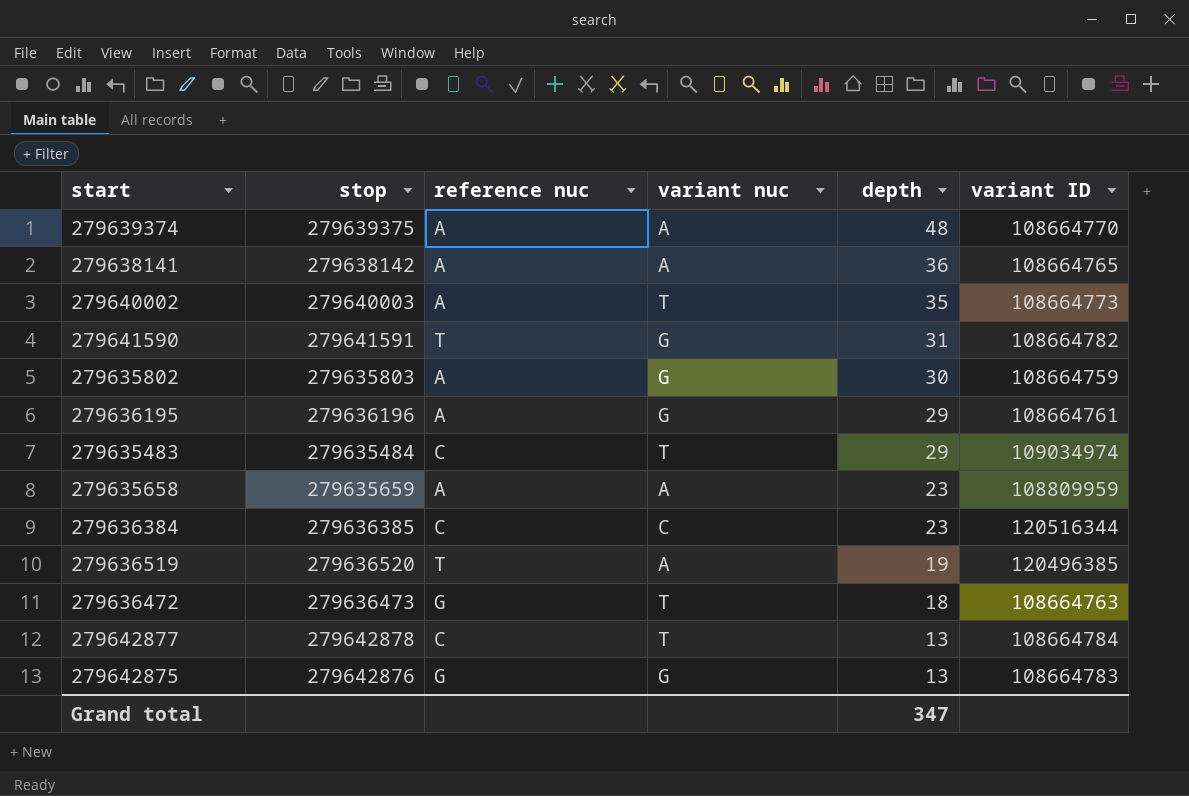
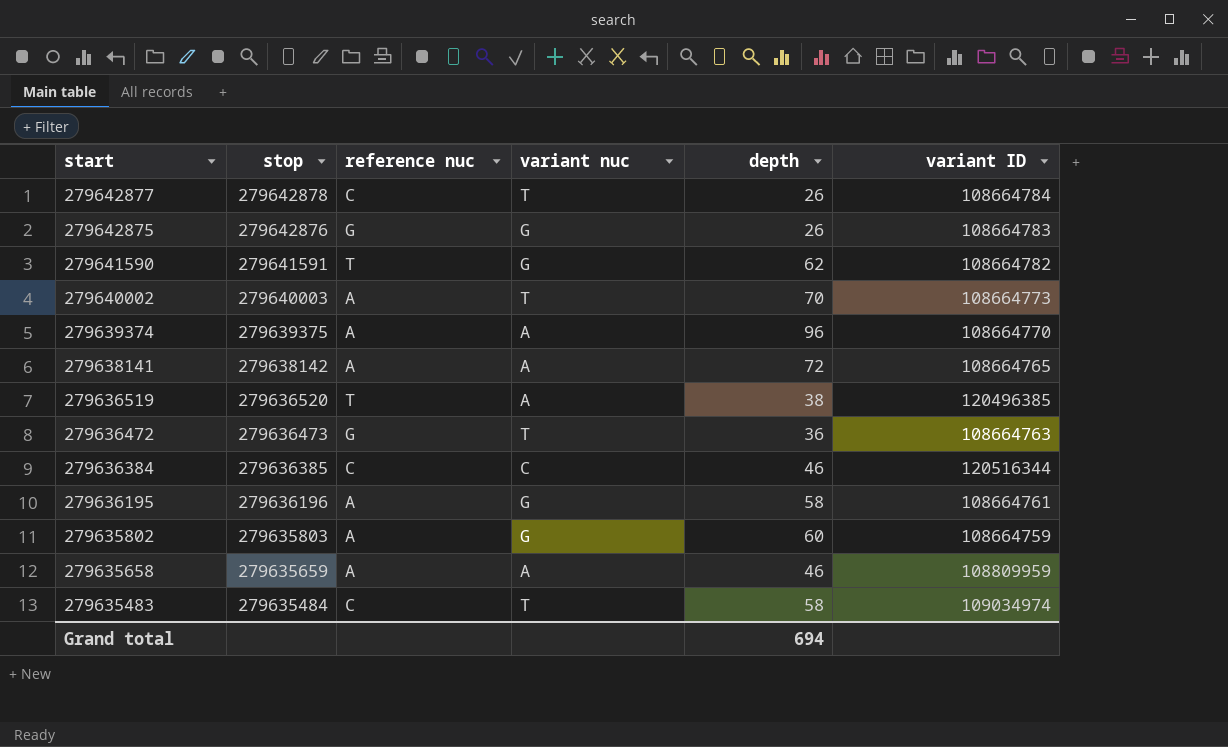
row order: depth descending -> start descending
279642877 | depth: 13 -> 26
279642875 | depth: 13 -> 26
279641590 | depth: 31 -> 62
279640002 | depth: 35 -> 70
279639374 | depth: 48 -> 96
279638141 | depth: 36 -> 72
279636519 | depth: 19 -> 38
279636472 | depth: 18 -> 36
279636384 | depth: 23 -> 46
279636195 | depth: 29 -> 58
279635802 | depth: 30 -> 60
279635658 | depth: 23 -> 46
279635483 | depth: 29 -> 58
Grand total | depth: 347 -> 694

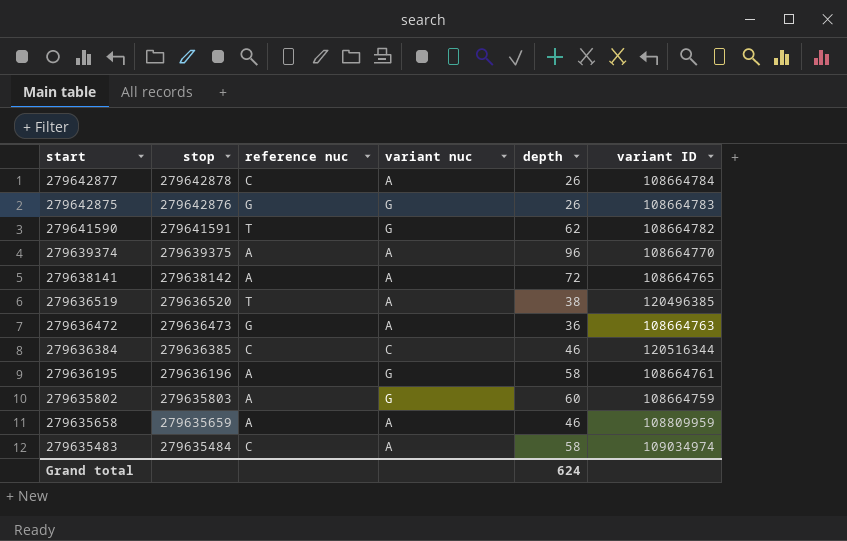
row 279640002: 279640003 | A | T | 70 | 108664773 -> none
279642877 | variant nuc: T -> A
279636472 | variant nuc: T -> A
279635483 | variant nuc: T -> A
Grand total | depth: 694 -> 624

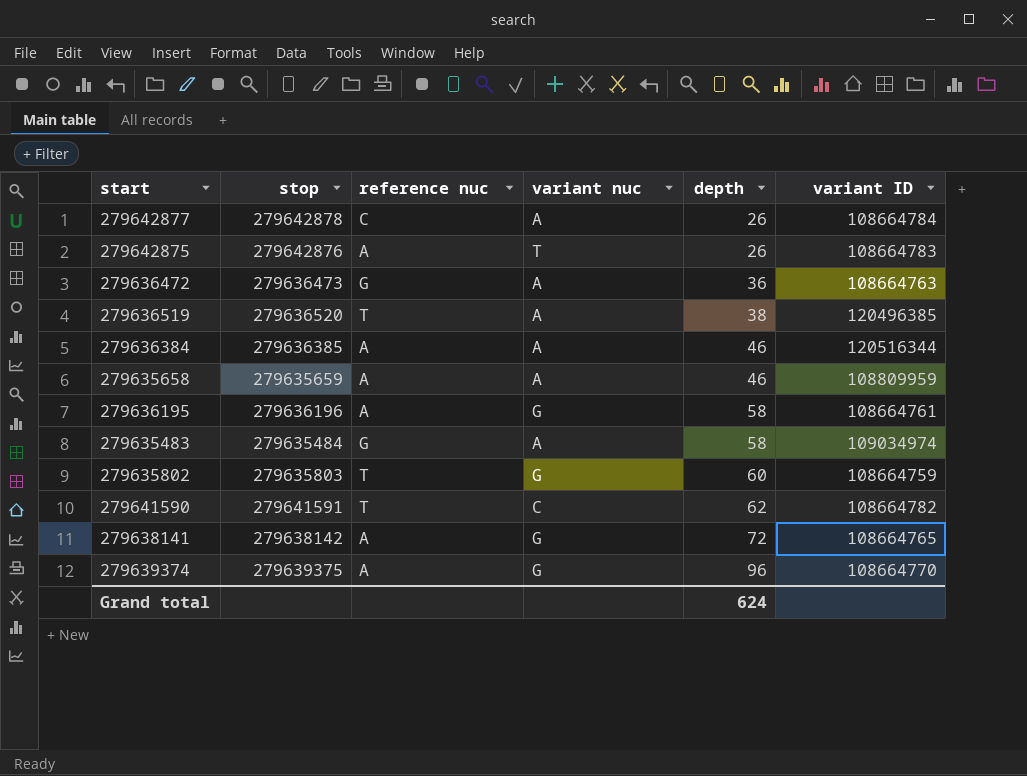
row order: start descending -> depth ascending
279642875 | reference nuc: G -> A
279642875 | variant nuc: G -> T
279636384 | reference nuc: C -> A
279636384 | variant nuc: C -> A
279635483 | reference nuc: C -> G
279635802 | reference nuc: A -> T
279641590 | variant nuc: G -> C
279638141 | variant nuc: A -> G
279639374 | variant nuc: A -> G

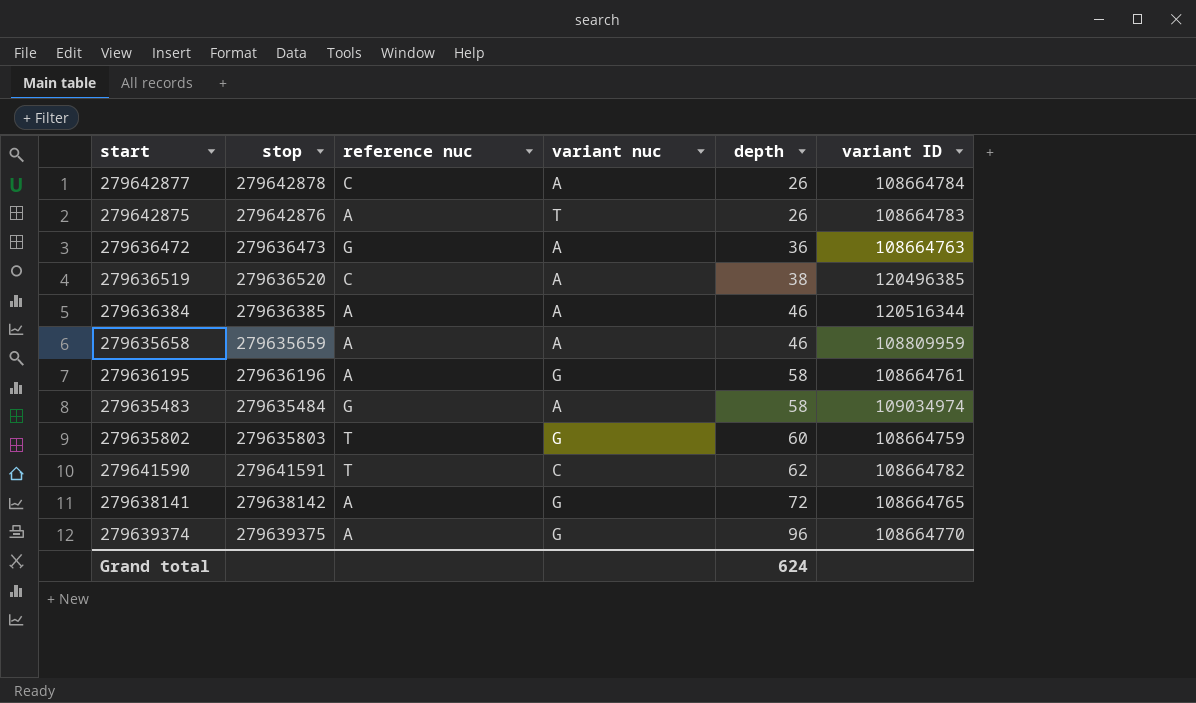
279636519 | reference nuc: T -> C

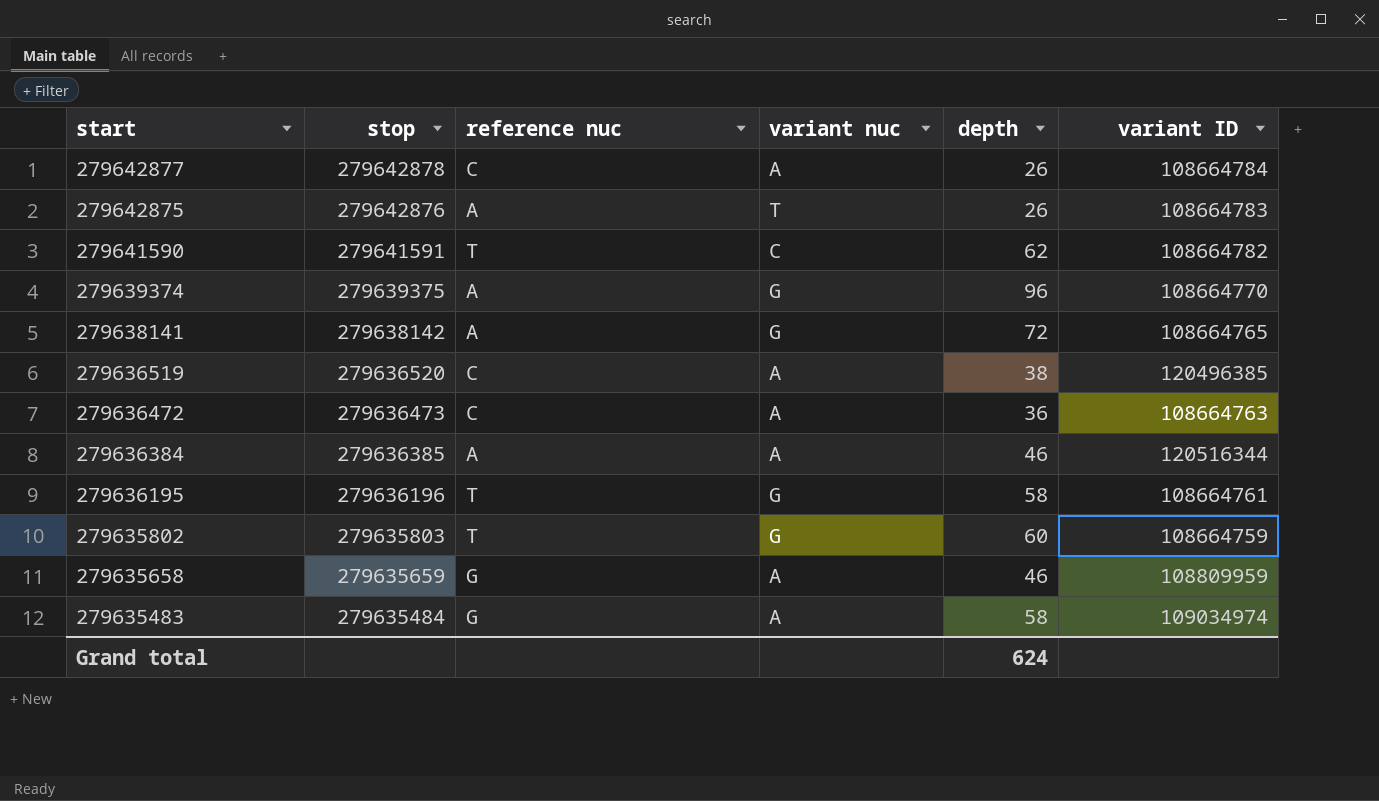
row order: depth ascending -> start descending
279636472 | reference nuc: G -> C
279636195 | reference nuc: A -> T
279635658 | reference nuc: A -> G

